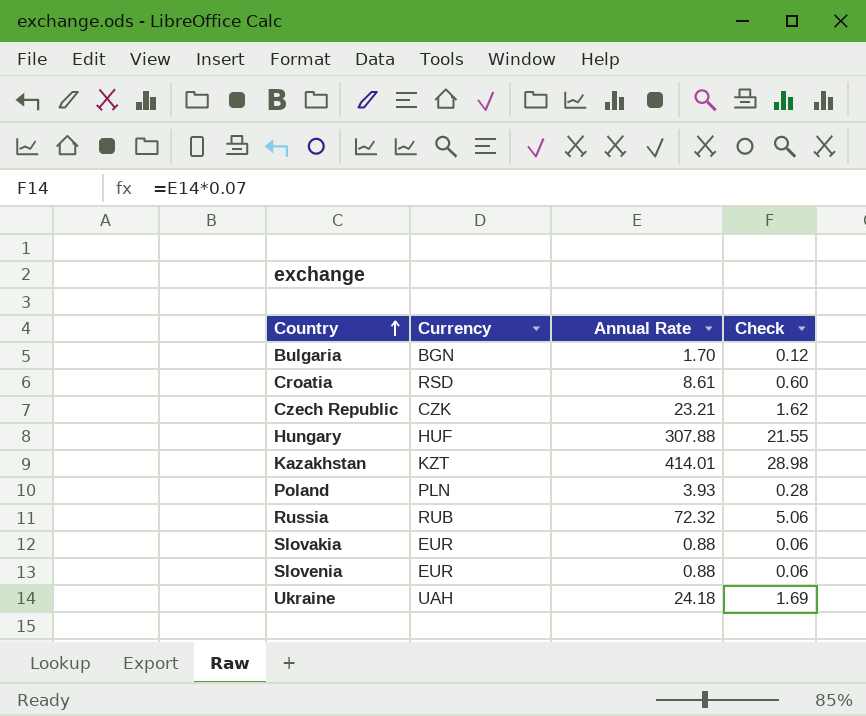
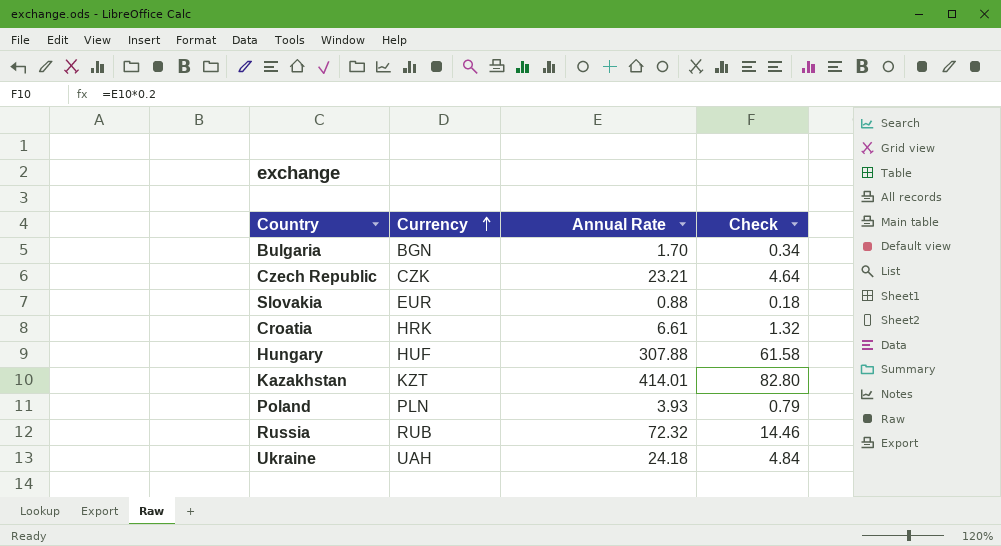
row order: Country ascending -> Currency ascending
column Check | formula: [Annual Rate] * 0.07 -> [Annual Rate] * 0.2
row Slovenia: EUR | 0.88 | 0.06 -> none
Croatia | Currency: RSD -> HRK
Croatia | Annual Rate: 8.61 -> 6.61

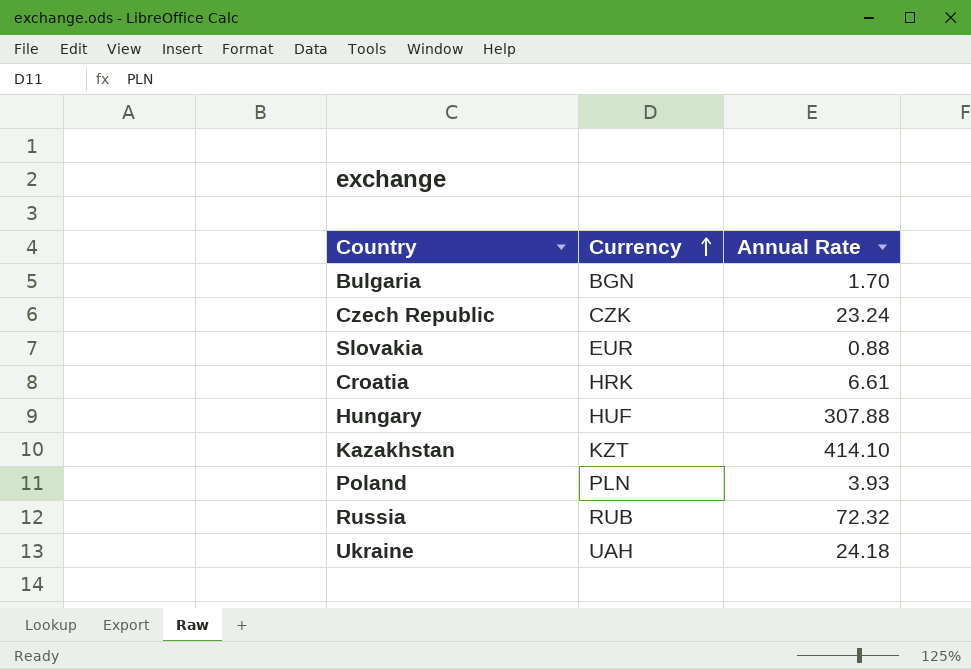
column Check | formula: [Annual Rate] * 0.2 -> none
Czech Republic | Annual Rate: 23.21 -> 23.24
Kazakhstan | Annual Rate: 414.01 -> 414.10

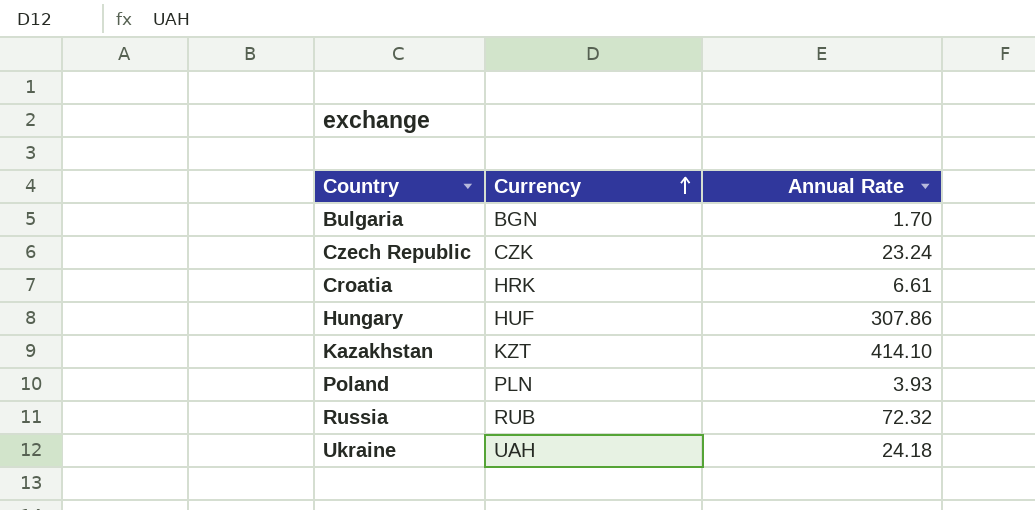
row Slovakia: EUR | 0.88 -> none
Hungary | Annual Rate: 307.88 -> 307.86

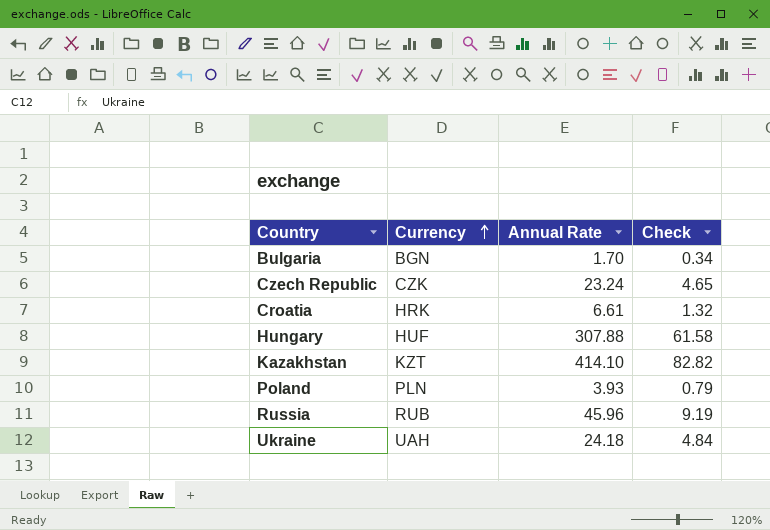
column Check | formula: none -> [Annual Rate] * 0.2
Hungary | Annual Rate: 307.86 -> 307.88
Russia | Annual Rate: 72.32 -> 45.96

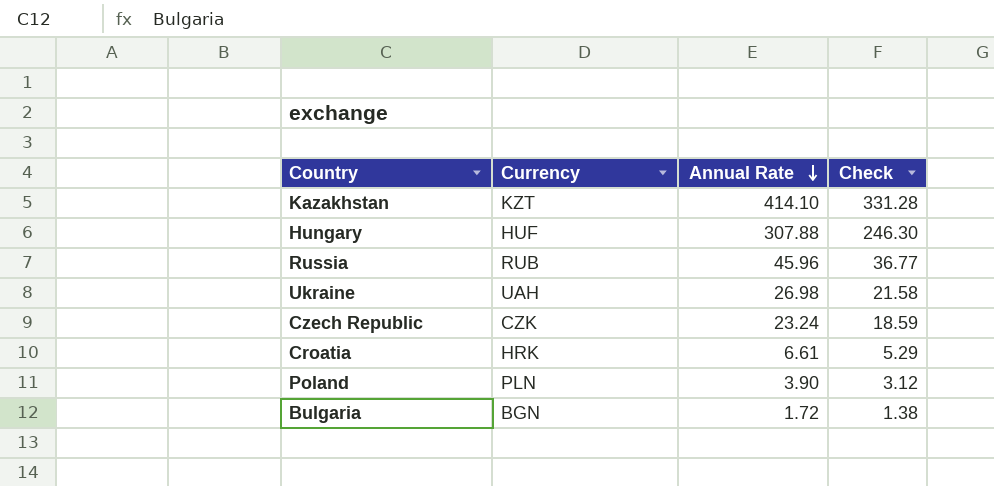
row order: Currency ascending -> Annual Rate descending
column Check | formula: [Annual Rate] * 0.2 -> [Annual Rate] * 0.8
Ukraine | Annual Rate: 24.18 -> 26.98
Poland | Annual Rate: 3.93 -> 3.90
Bulgaria | Annual Rate: 1.70 -> 1.72

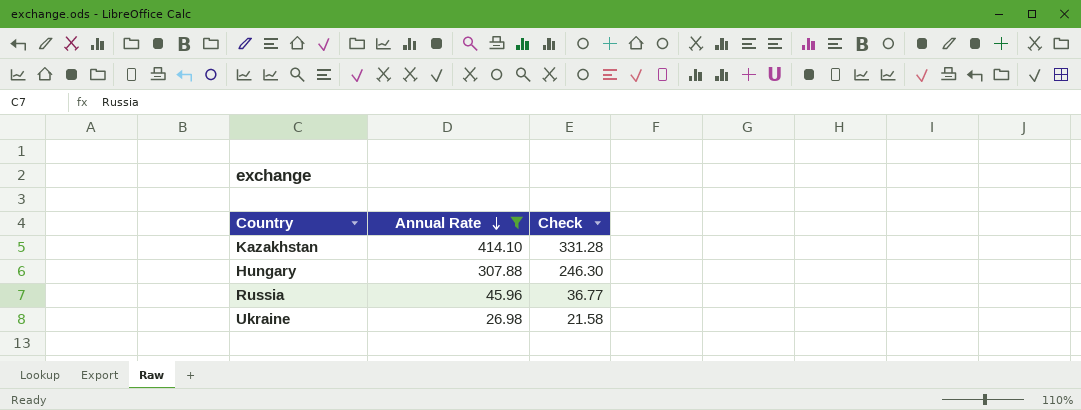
filter: none -> Annual Rate >= 26.98
column Currency | position: 2 -> none

